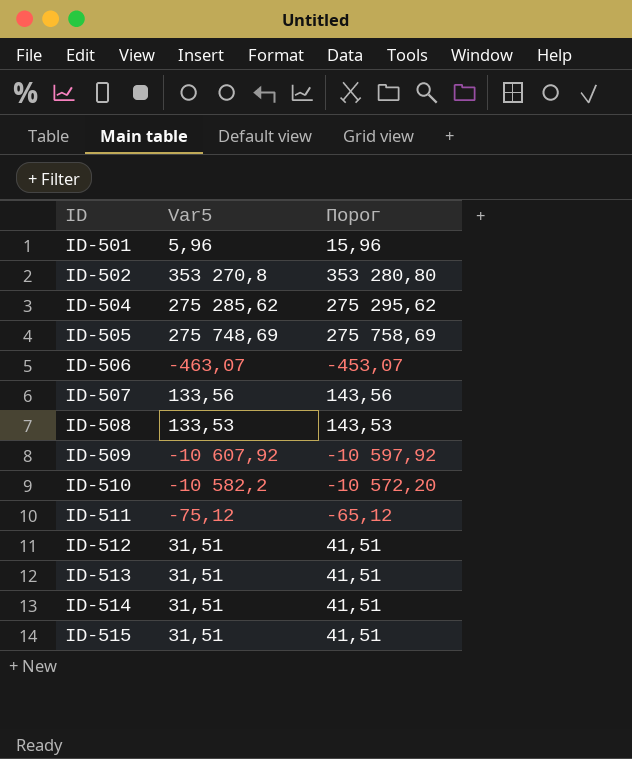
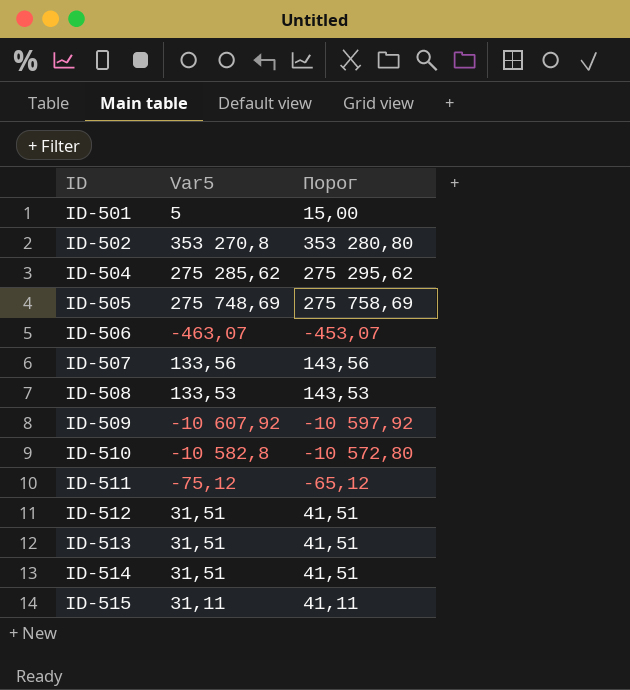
ID-501 | Var5: 5,96 -> 5
ID-501 | Порог: 15,96 -> 15,00
ID-510 | Var5: -10 582,2 -> -10 582,8
ID-510 | Порог: -10 572,20 -> -10 572,80
ID-515 | Var5: 31,51 -> 31,11
ID-515 | Порог: 41,51 -> 41,11

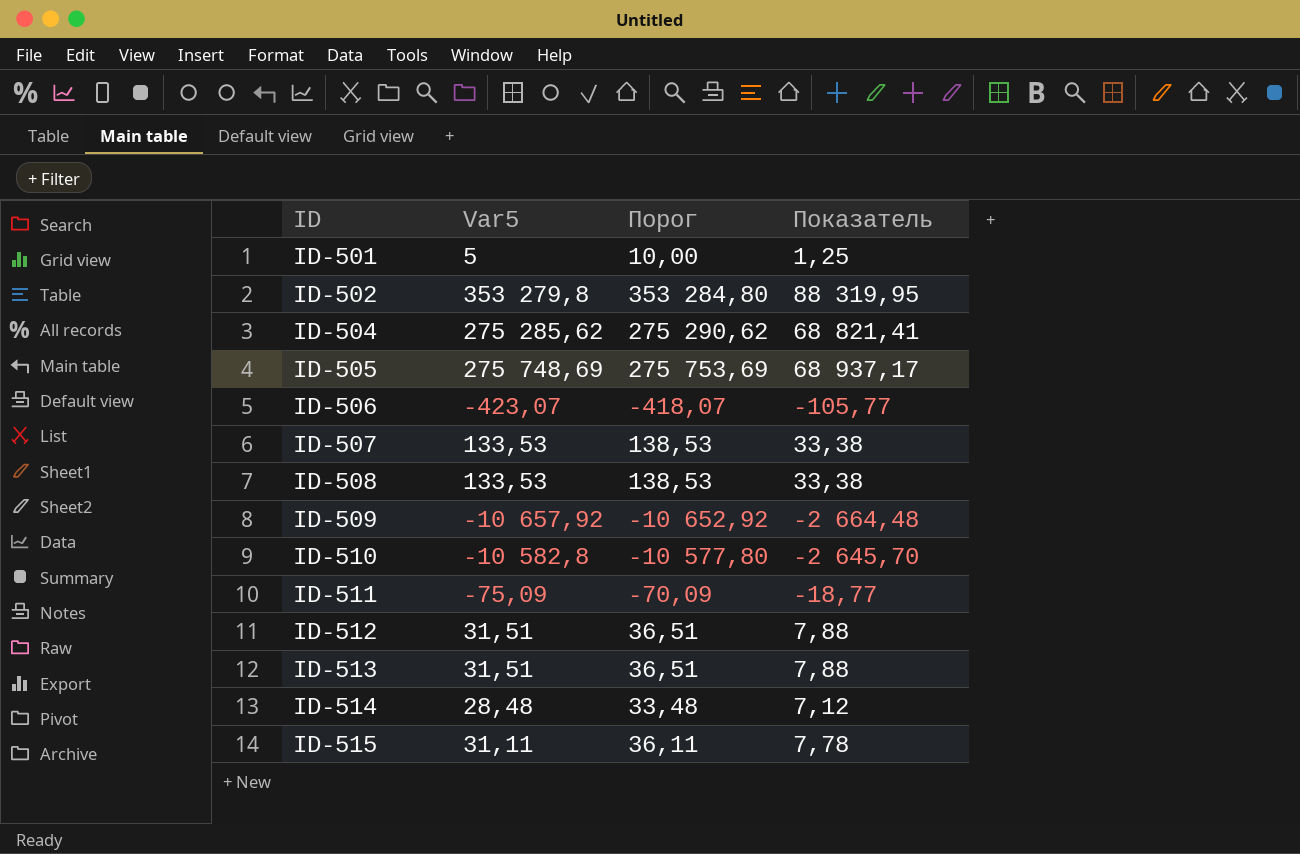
column Порог | formula: [Var5] + 10 -> [Var5] + 5
column Показатель | formula: none -> [Var5] * 0,25
ID-502 | Var5: 353 270,8 -> 353 279,8
ID-506 | Var5: -463,07 -> -423,07
ID-507 | Var5: 133,56 -> 133,53
ID-509 | Var5: -10 607,92 -> -10 657,92
ID-511 | Var5: -75,12 -> -75,09
ID-514 | Var5: 31,51 -> 28,48

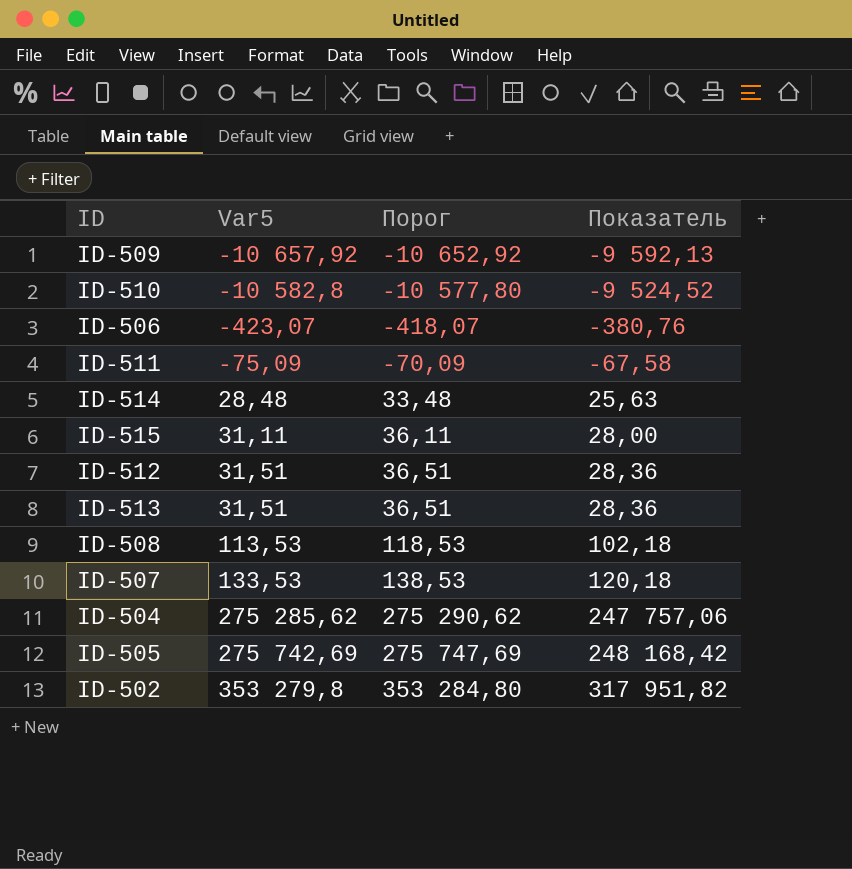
row order: ID ascending -> Var5 ascending
column Показатель | formula: [Var5] * 0,25 -> [Var5] * 0,9
row ID-501: 5 | 10,00 | 1,25 -> none
ID-508 | Var5: 133,53 -> 113,53
ID-508 | Порог: 138,53 -> 118,53
ID-505 | Var5: 275 748,69 -> 275 742,69
ID-505 | Порог: 275 753,69 -> 275 747,69

